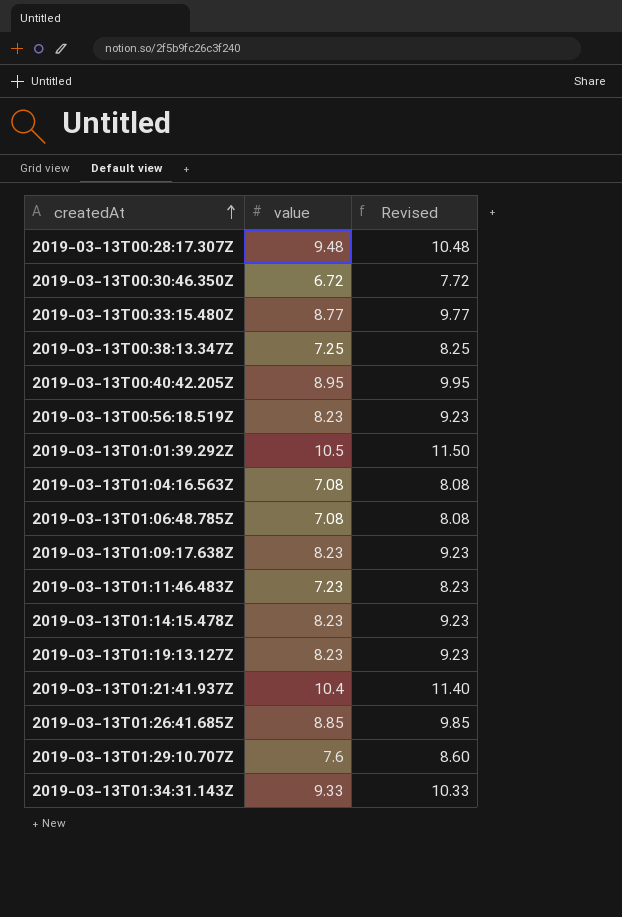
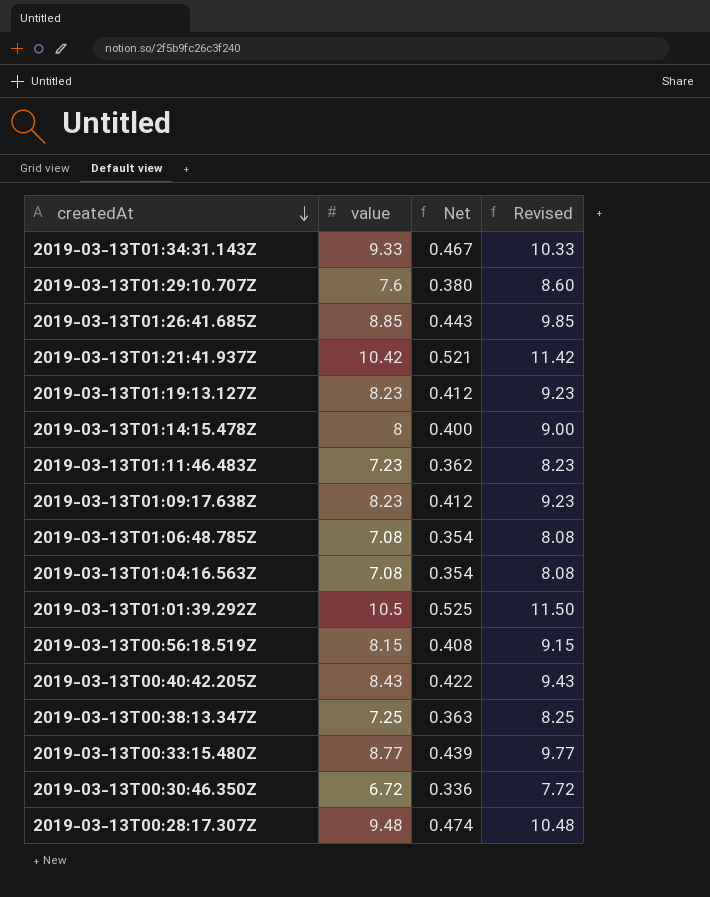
row order: createdAt ascending -> createdAt descending
column Net | formula: none -> [value] * 0.05
2019-03-13T01:21:41.937Z | value: 10.4 -> 10.42
2019-03-13T01:21:41.937Z | Revised: 11.40 -> 11.42
2019-03-13T01:14:15.478Z | value: 8.23 -> 8
2019-03-13T01:14:15.478Z | Revised: 9.23 -> 9.00
2019-03-13T00:56:18.519Z | value: 8.23 -> 8.15
2019-03-13T00:56:18.519Z | Revised: 9.23 -> 9.15
2019-03-13T00:40:42.205Z | value: 8.95 -> 8.43
2019-03-13T00:40:42.205Z | Revised: 9.95 -> 9.43

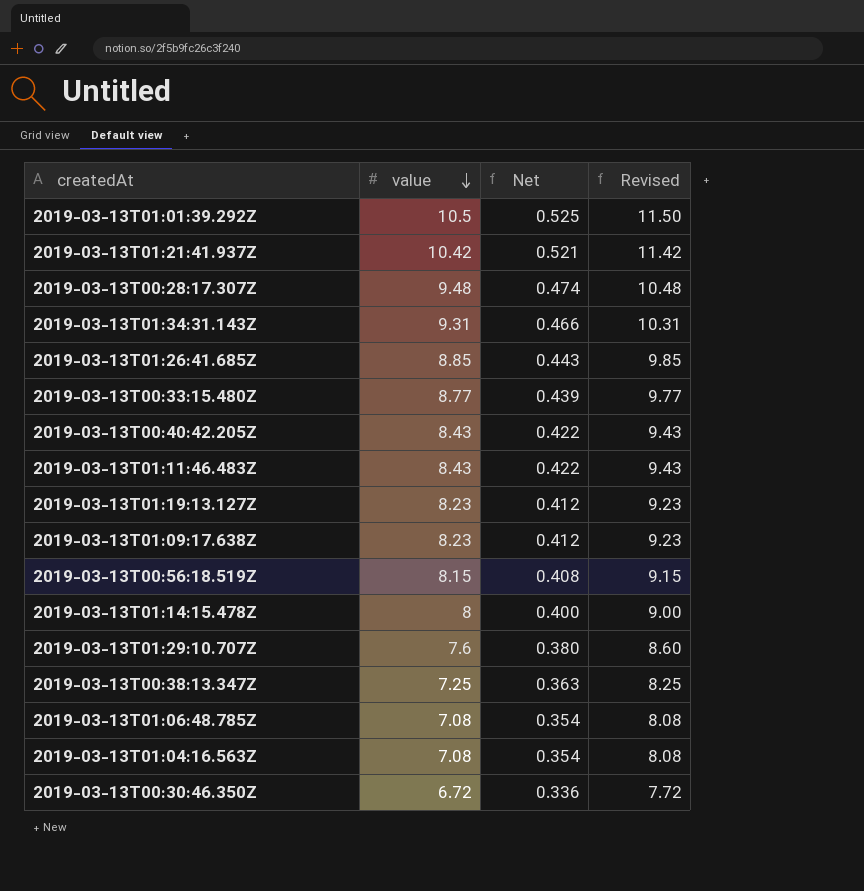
row order: createdAt descending -> value descending
2019-03-13T01:34:31.143Z | value: 9.33 -> 9.31
2019-03-13T01:34:31.143Z | Net: 0.467 -> 0.466
2019-03-13T01:34:31.143Z | Revised: 10.33 -> 10.31
2019-03-13T01:11:46.483Z | value: 7.23 -> 8.43
2019-03-13T01:11:46.483Z | Net: 0.362 -> 0.422
2019-03-13T01:11:46.483Z | Revised: 8.23 -> 9.43

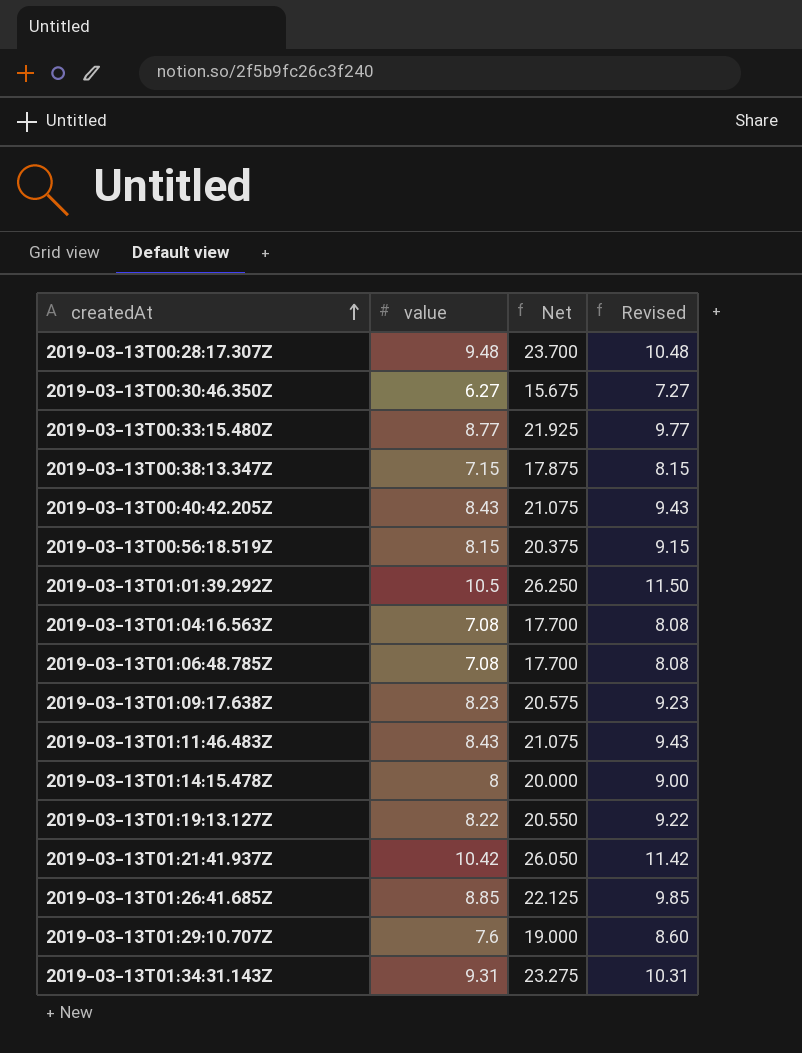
row order: value descending -> createdAt ascending
column Net | formula: [value] * 0.05 -> [value] * 2.5
2019-03-13T00:30:46.350Z | value: 6.72 -> 6.27
2019-03-13T00:30:46.350Z | Revised: 7.72 -> 7.27
2019-03-13T00:38:13.347Z | value: 7.25 -> 7.15
2019-03-13T00:38:13.347Z | Revised: 8.25 -> 8.15
2019-03-13T01:19:13.127Z | value: 8.23 -> 8.22
2019-03-13T01:19:13.127Z | Revised: 9.23 -> 9.22

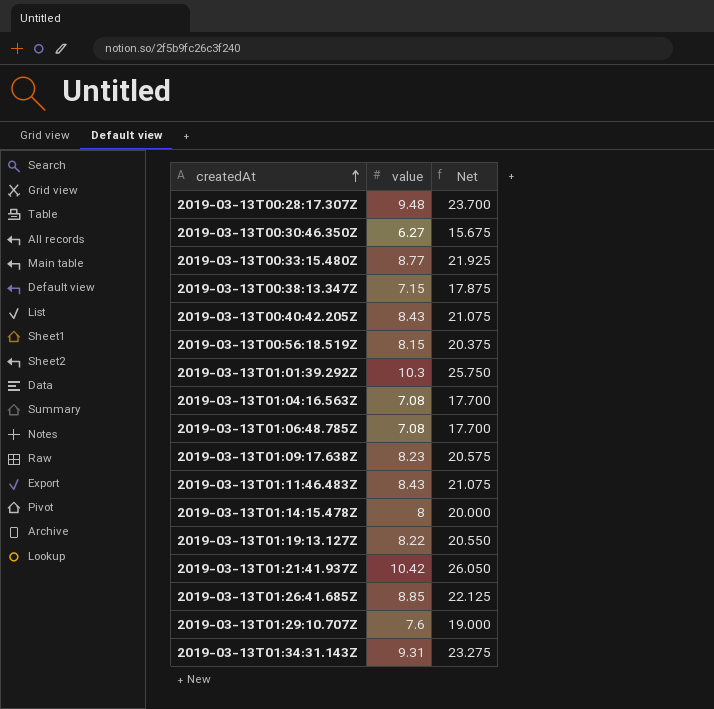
column Revised | formula: [value] + 1 -> none
2019-03-13T01:01:39.292Z | value: 10.5 -> 10.3
2019-03-13T01:01:39.292Z | Net: 26.250 -> 25.750

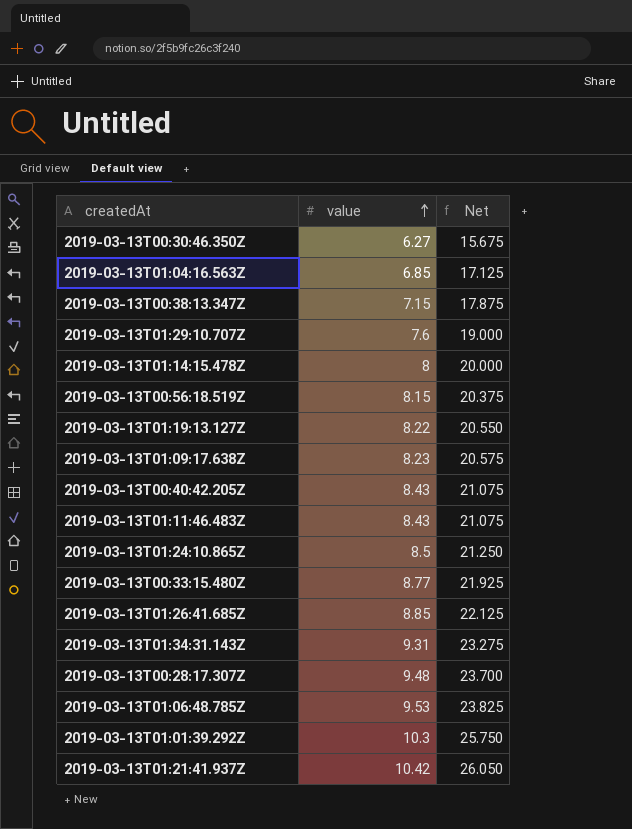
row order: createdAt ascending -> value ascending
2019-03-13T01:04:16.563Z | value: 7.08 -> 6.85
2019-03-13T01:04:16.563Z | Net: 17.700 -> 17.125
row 2019-03-13T01:24:10.865Z: none -> 8.5 | 21.250
2019-03-13T01:06:48.785Z | value: 7.08 -> 9.53
2019-03-13T01:06:48.785Z | Net: 17.700 -> 23.825

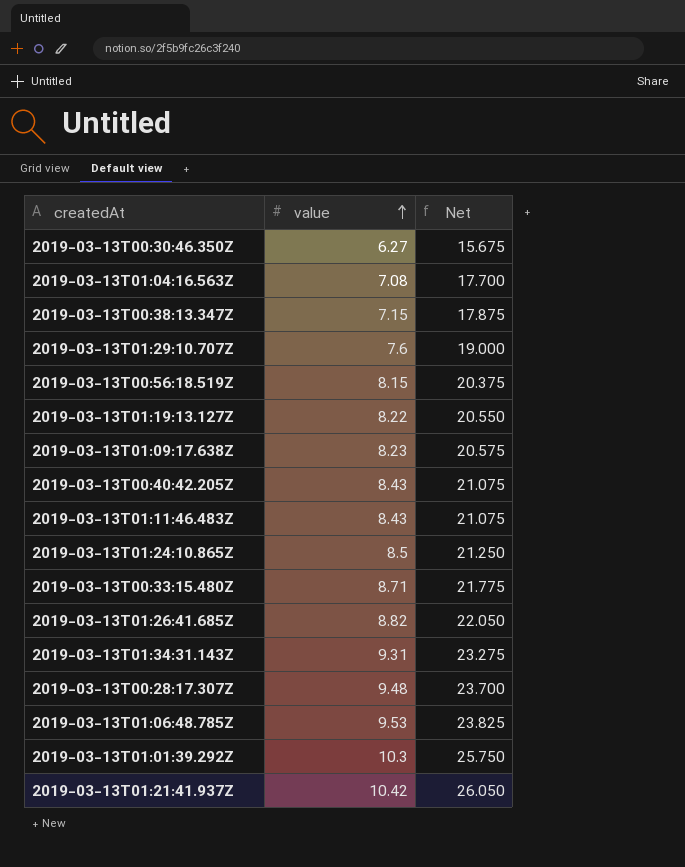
row 2019-03-13T01:14:15.478Z: 8 | 20.000 -> none
2019-03-13T01:04:16.563Z | value: 6.85 -> 7.08
2019-03-13T01:04:16.563Z | Net: 17.125 -> 17.700
2019-03-13T00:33:15.480Z | value: 8.77 -> 8.71
2019-03-13T00:33:15.480Z | Net: 21.925 -> 21.775
2019-03-13T01:26:41.685Z | value: 8.85 -> 8.82
2019-03-13T01:26:41.685Z | Net: 22.125 -> 22.050

